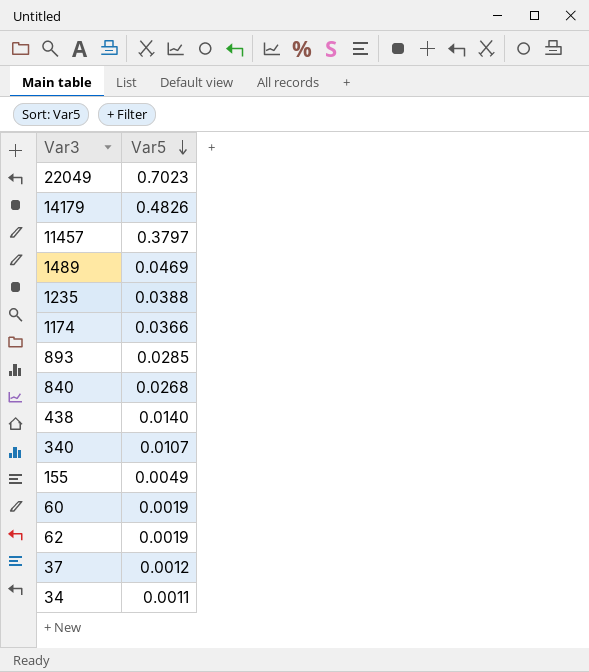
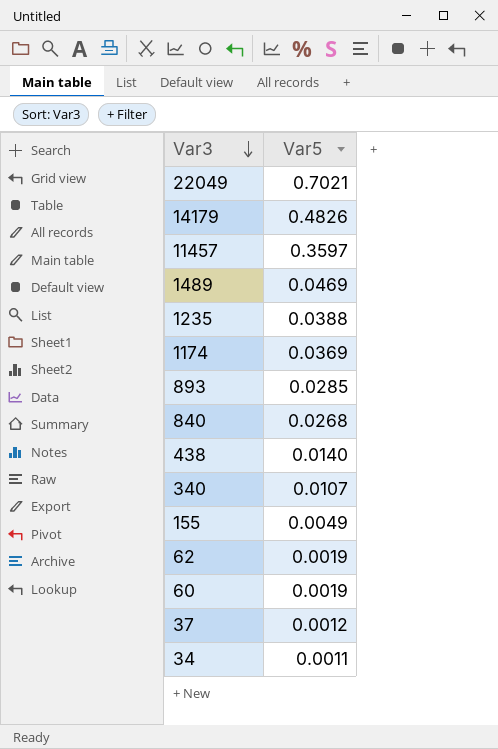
row order: Var5 descending -> Var3 descending
22049 | Var5: 0.7023 -> 0.7021
11457 | Var5: 0.3797 -> 0.3597
1174 | Var5: 0.0366 -> 0.0369

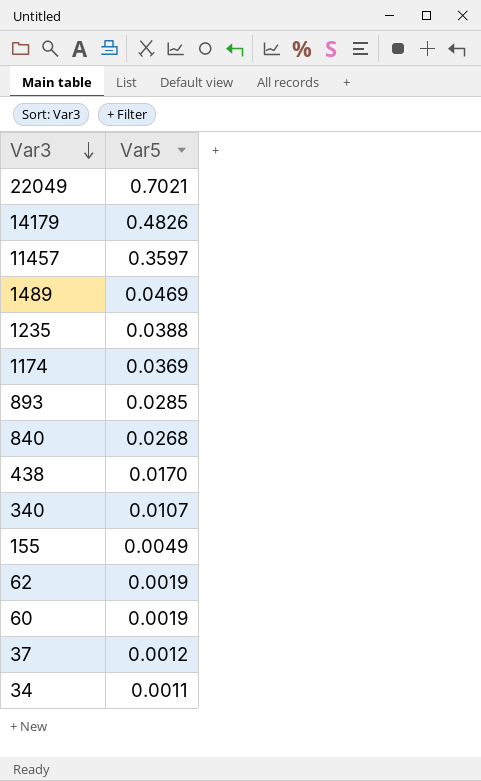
438 | Var5: 0.0140 -> 0.0170

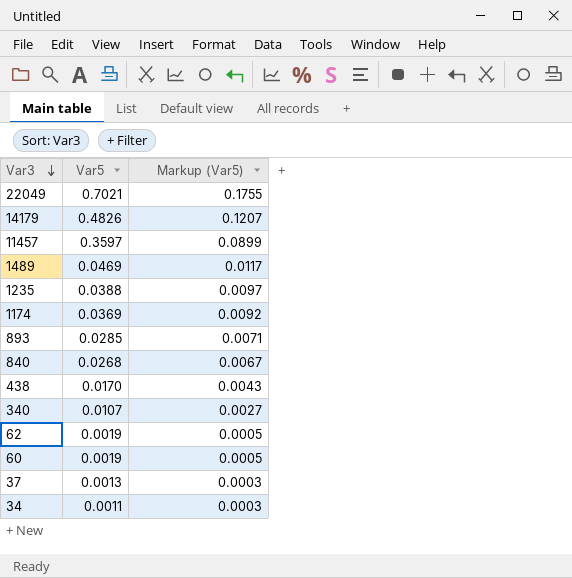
column Markup (Var5) | formula: none -> [Var5] * 0.25
row 155: 0.0049 -> none
37 | Var5: 0.0012 -> 0.0013

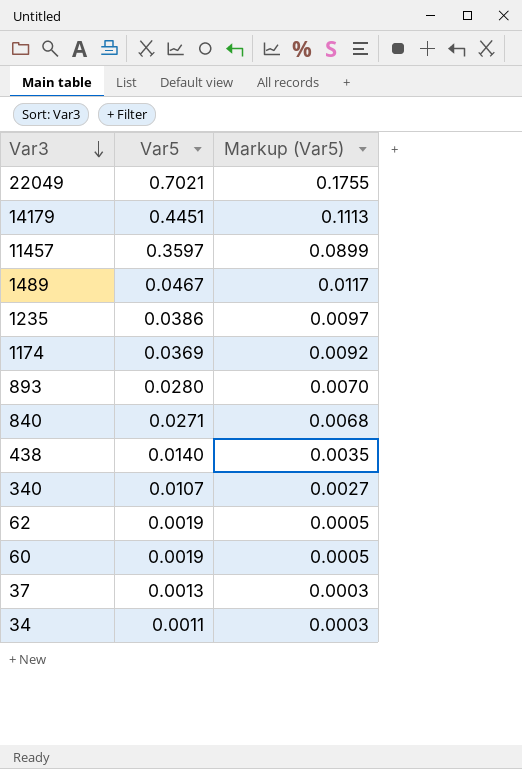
14179 | Var5: 0.4826 -> 0.4451
14179 | Markup (Var5): 0.1207 -> 0.1113
1489 | Var5: 0.0469 -> 0.0467
1235 | Var5: 0.0388 -> 0.0386
893 | Var5: 0.0285 -> 0.0280
893 | Markup (Var5): 0.0071 -> 0.0070
840 | Var5: 0.0268 -> 0.0271
840 | Markup (Var5): 0.0067 -> 0.0068
438 | Var5: 0.0170 -> 0.0140
438 | Markup (Var5): 0.0043 -> 0.0035

